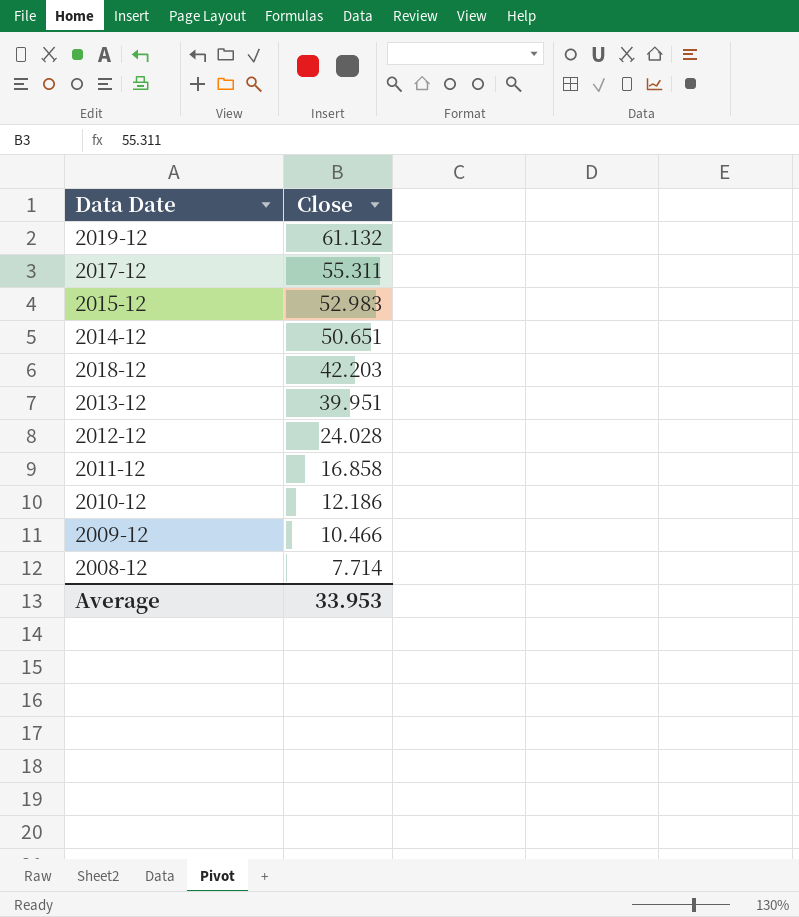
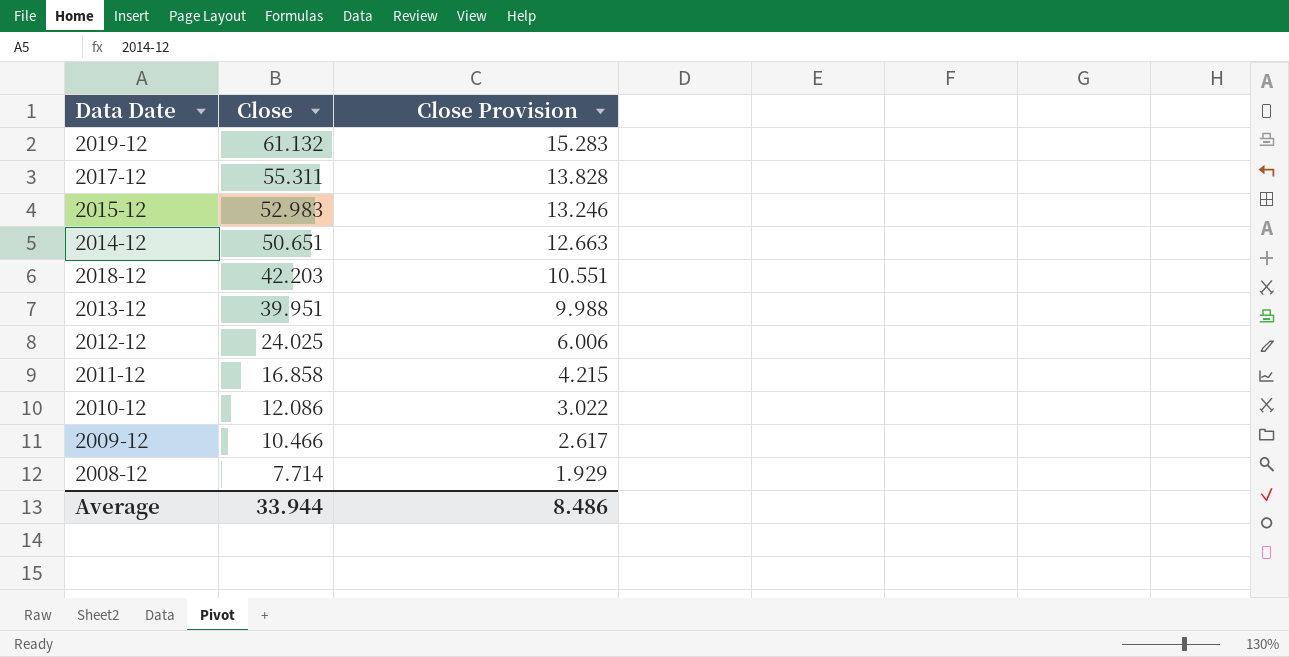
column Close Provision | formula: none -> [Close] * 0.25
2012-12 | Close: 24.028 -> 24.025
2010-12 | Close: 12.186 -> 12.086
Average | Close: 33.953 -> 33.944

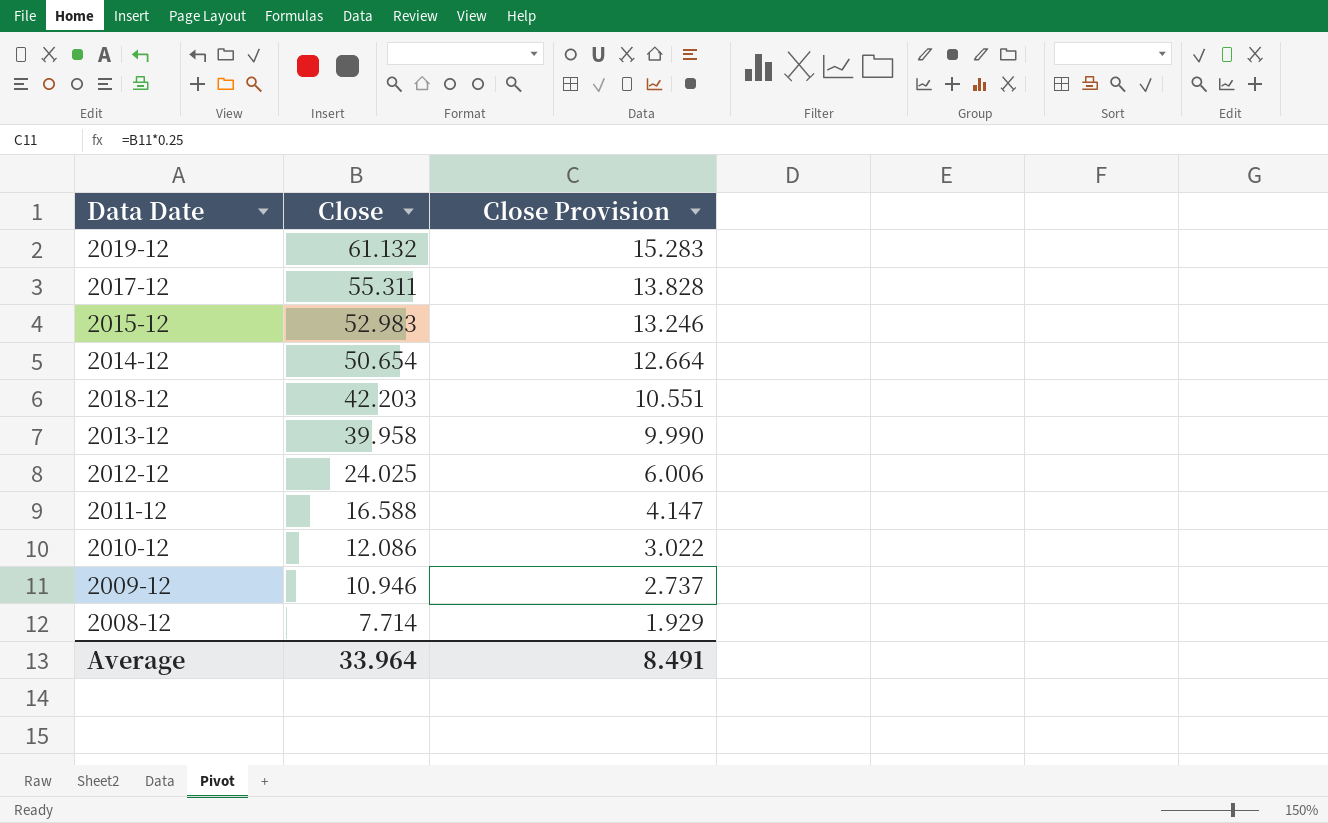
2014-12 | Close: 50.651 -> 50.654
2014-12 | Close Provision: 12.663 -> 12.664
2013-12 | Close: 39.951 -> 39.958
2013-12 | Close Provision: 9.988 -> 9.990
2011-12 | Close: 16.858 -> 16.588
2011-12 | Close Provision: 4.215 -> 4.147
2009-12 | Close: 10.466 -> 10.946
2009-12 | Close Provision: 2.617 -> 2.737
Average | Close: 33.944 -> 33.964
Average | Close Provision: 8.486 -> 8.491

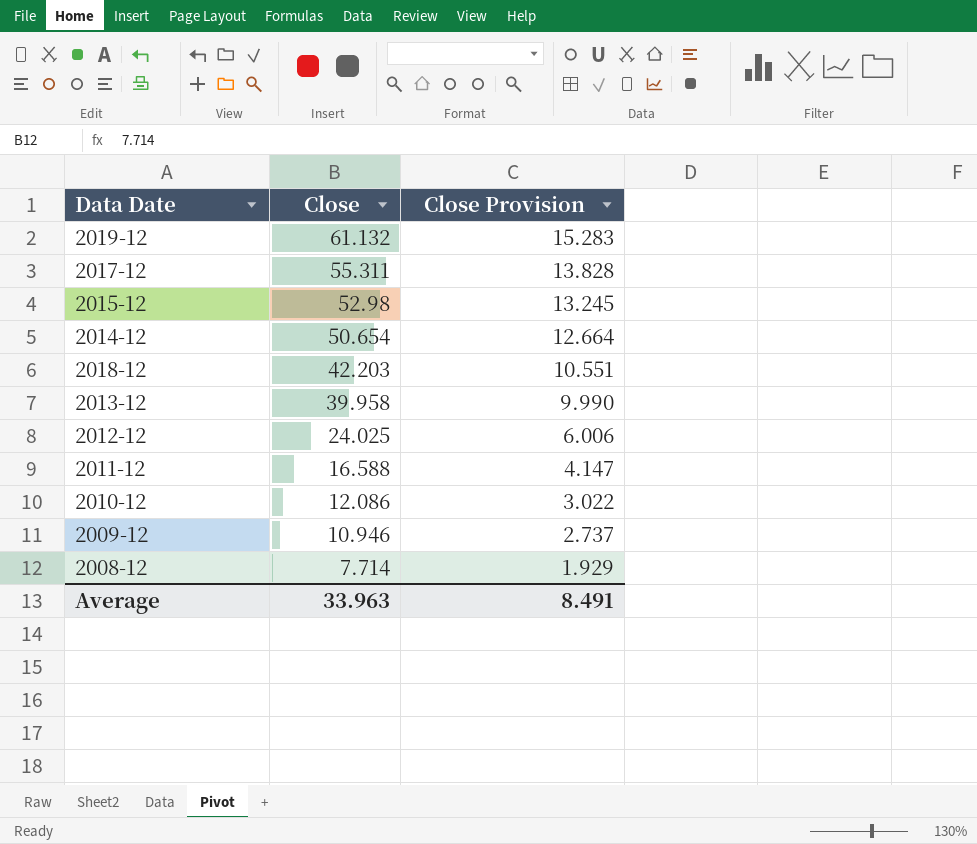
2015-12 | Close: 52.983 -> 52.98
2015-12 | Close Provision: 13.246 -> 13.245
Average | Close: 33.964 -> 33.963

